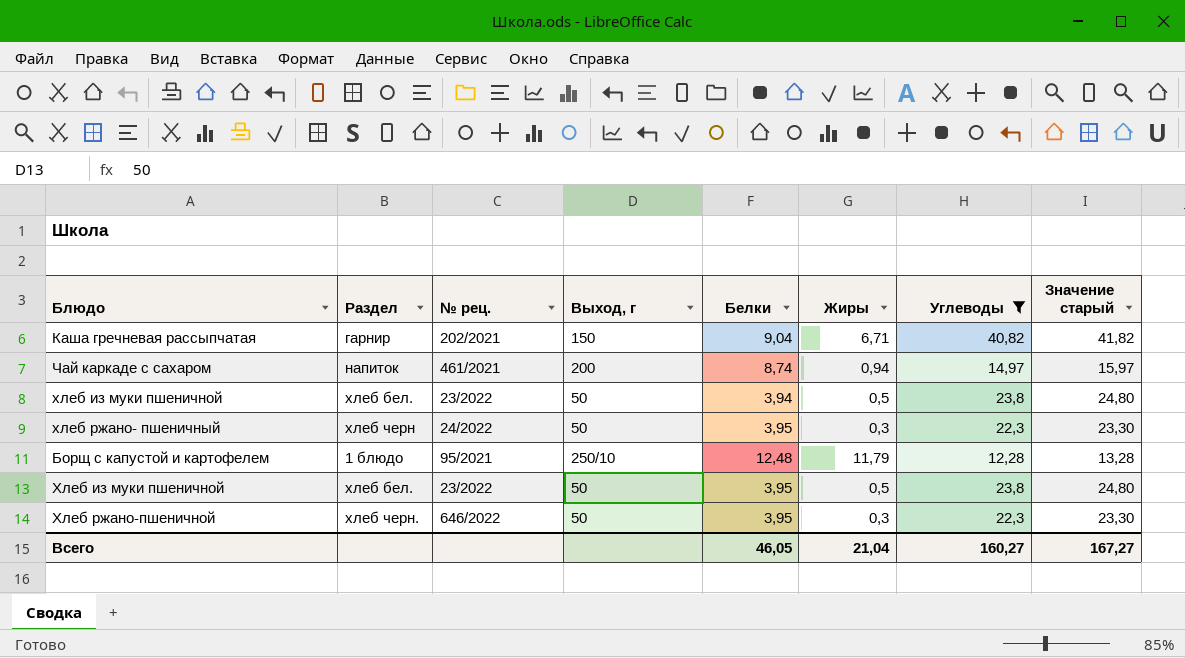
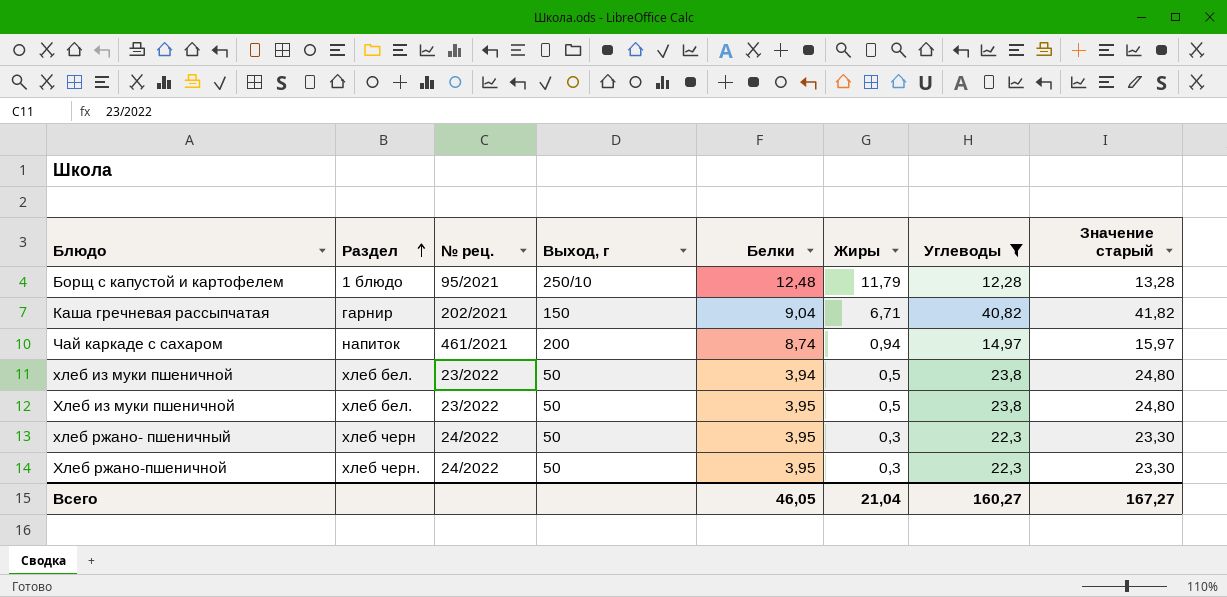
row order: none -> Раздел ascending
Хлеб ржано-пшеничной | № рец.: 646/2022 -> 24/2022

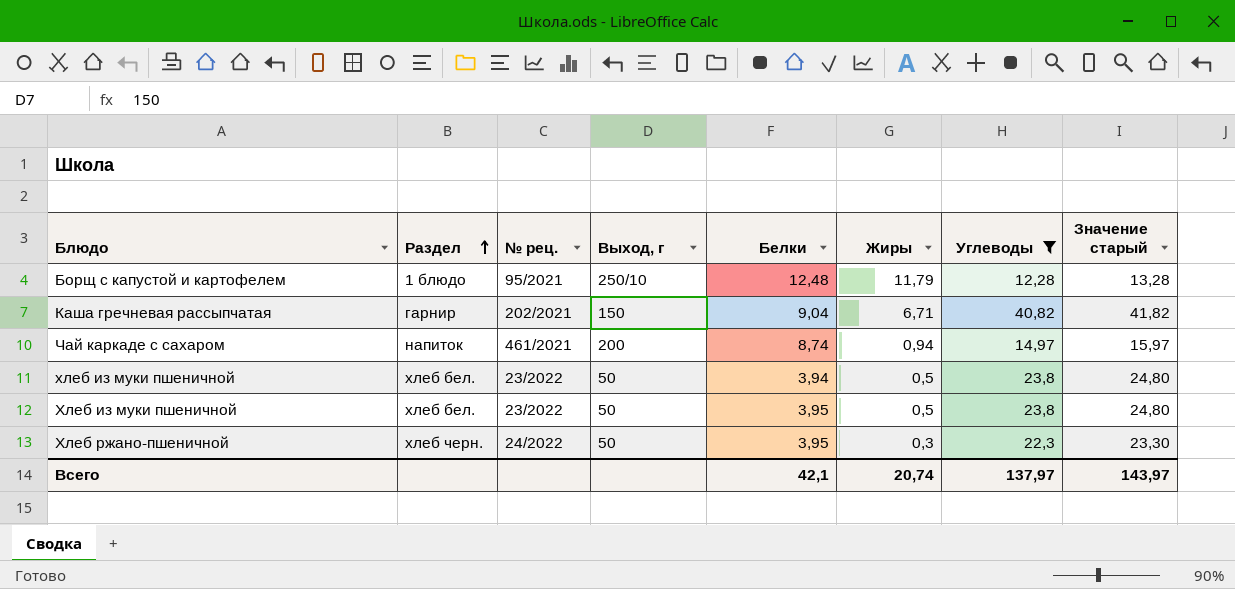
row хлеб ржано- пшеничный: хлеб черн | 24/2022 | 50 | 3,95 | 0,3 | 22,3 | 23,30 -> none
Всего | Белки: 46,05 -> 42,1
Всего | Жиры: 21,04 -> 20,74
Всего | Углеводы: 160,27 -> 137,97
Всего | Значение старый: 167,27 -> 143,97

